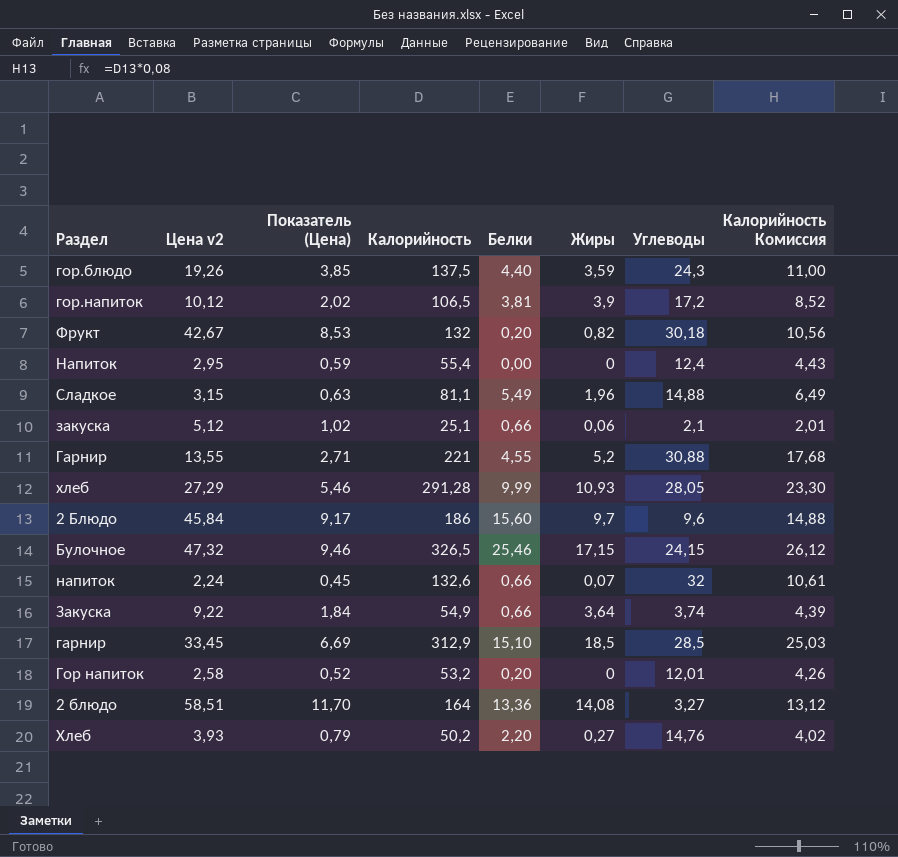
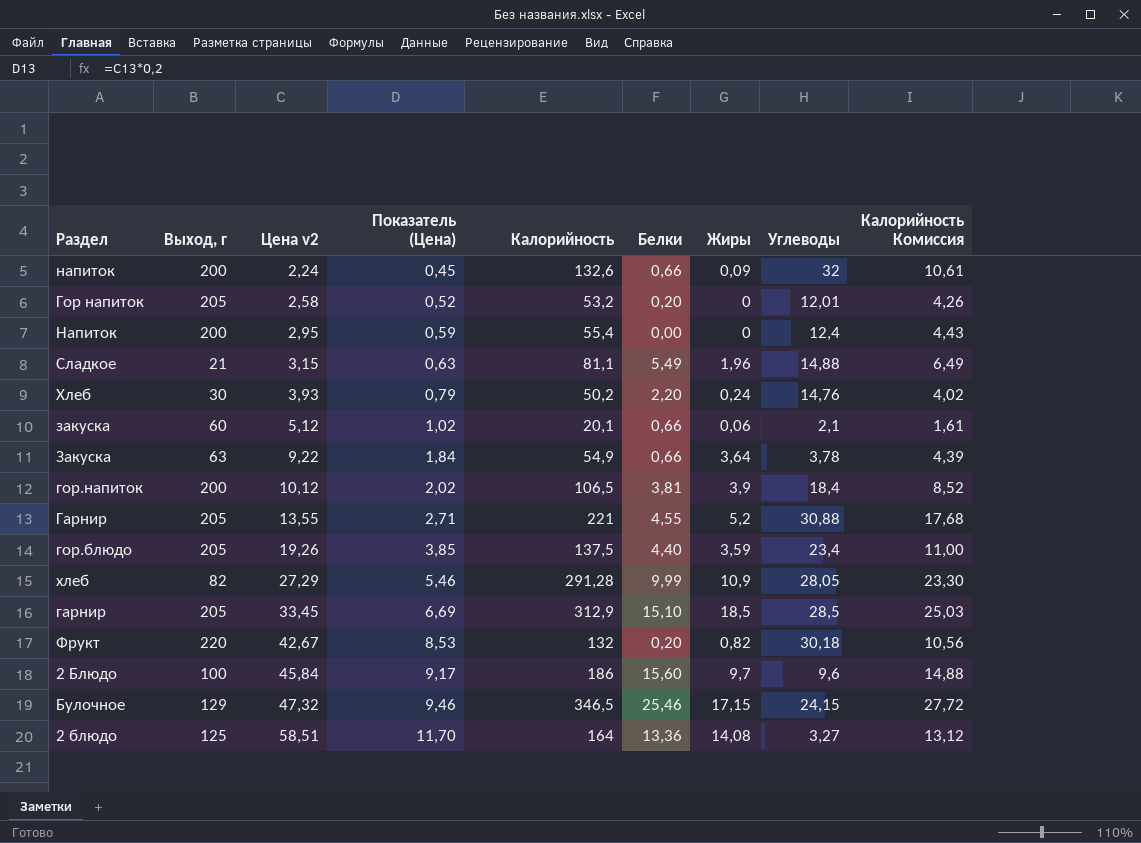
row order: none -> Цена v2 ascending
column Выход, г | position: none -> 2
напиток | Жиры: 0,07 -> 0,09
Хлеб | Жиры: 0,27 -> 0,24
закуска | Калорийность: 25,1 -> 20,1
закуска | Калорийность Комиссия: 2,01 -> 1,61
Закуска | Углеводы: 3,74 -> 3,78
гор.напиток | Углеводы: 17,2 -> 18,4
гор.блюдо | Углеводы: 24,3 -> 23,4
хлеб | Жиры: 10,93 -> 10,9
Булочное | Калорийность: 326,5 -> 346,5
Булочное | Калорийность Комиссия: 26,12 -> 27,72

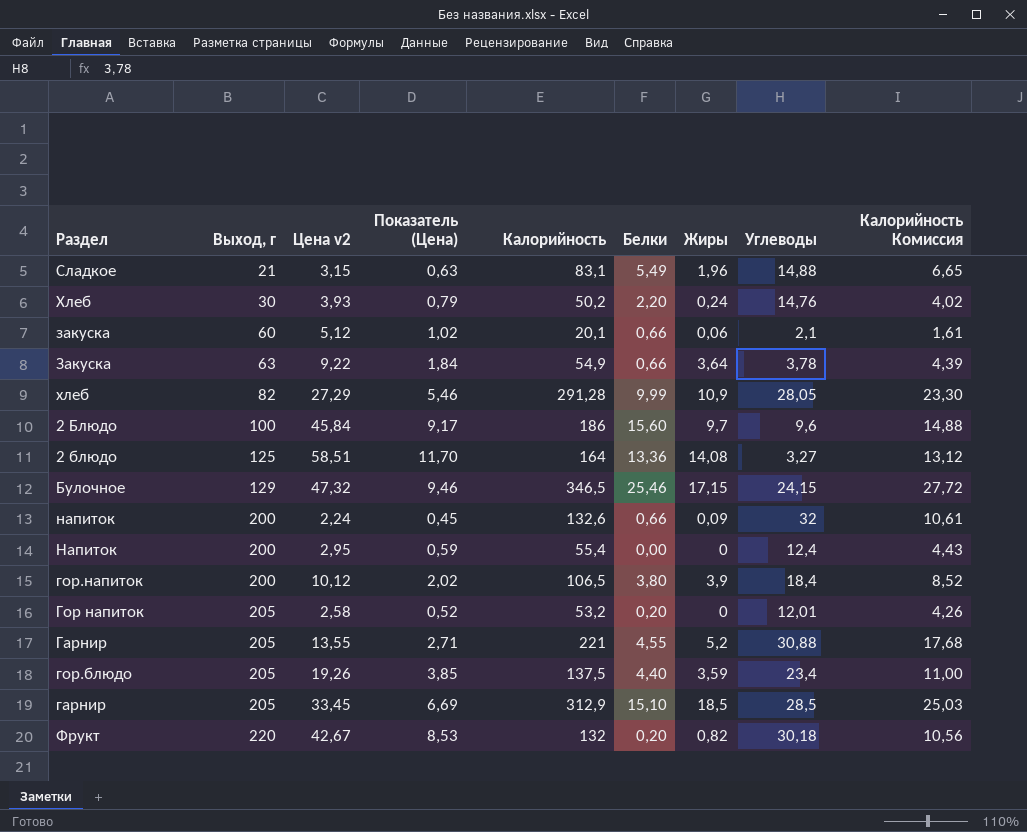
row order: Цена v2 ascending -> Выход, г ascending
Сладкое | Калорийность: 81,1 -> 83,1
Сладкое | Калорийность Комиссия: 6,49 -> 6,65
гор.напиток | Белки: 3,81 -> 3,80

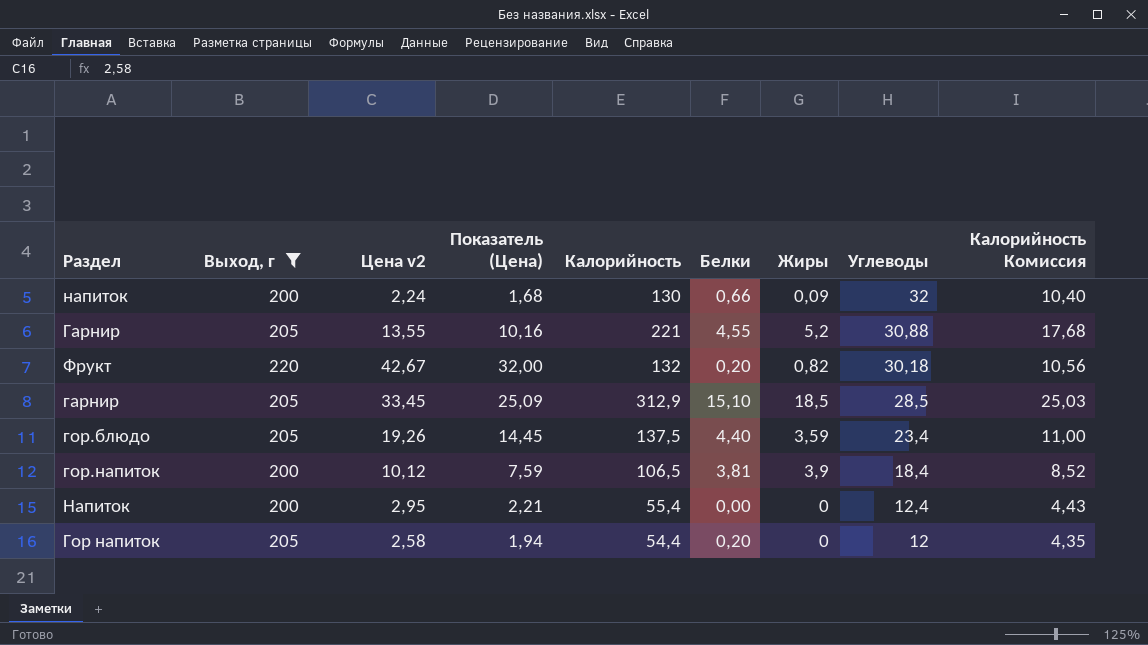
filter: none -> Выход, г >= 200
row order: Выход, г ascending -> Углеводы descending
column Показатель (Цена) | formula: [Цена v2] * 0,2 -> [Цена v2] * 0,75
напиток | Калорийность: 132,6 -> 130
напиток | Калорийность Комиссия: 10,61 -> 10,40
гор.напиток | Белки: 3,80 -> 3,81
Гор напиток | Калорийность: 53,2 -> 54,4
Гор напиток | Углеводы: 12,01 -> 12
Гор напиток | Калорийность Комиссия: 4,26 -> 4,35

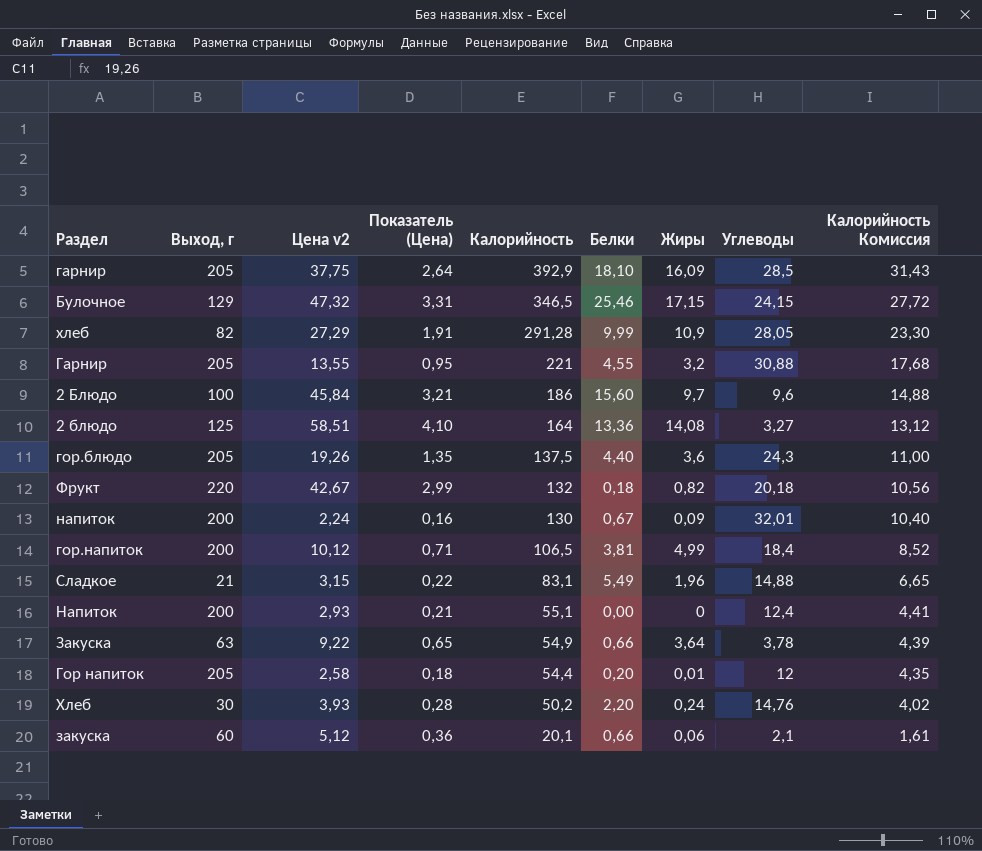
filter: Выход, г >= 200 -> none
row order: Углеводы descending -> Калорийность descending
column Показатель (Цена) | formula: [Цена v2] * 0,75 -> [Цена v2] * 0,07
гарнир | Цена v2: 33,45 -> 37,75
гарнир | Калорийность: 312,9 -> 392,9
гарнир | Белки: 15,10 -> 18,10
гарнир | Жиры: 18,5 -> 16,09
гарнир | Калорийность Комиссия: 25,03 -> 31,43
Гарнир | Жиры: 5,2 -> 3,2
гор.блюдо | Жиры: 3,59 -> 3,6
гор.блюдо | Углеводы: 23,4 -> 24,3
Фрукт | Белки: 0,20 -> 0,18
Фрукт | Углеводы: 30,18 -> 20,18
напиток | Белки: 0,66 -> 0,67
напиток | Углеводы: 32 -> 32,01
гор.напиток | Жиры: 3,9 -> 4,99
Напиток | Цена v2: 2,95 -> 2,93
Напиток | Калорийность: 55,4 -> 55,1
Напиток | Калорийность Комиссия: 4,43 -> 4,41
Гор напиток | Жиры: 0 -> 0,01

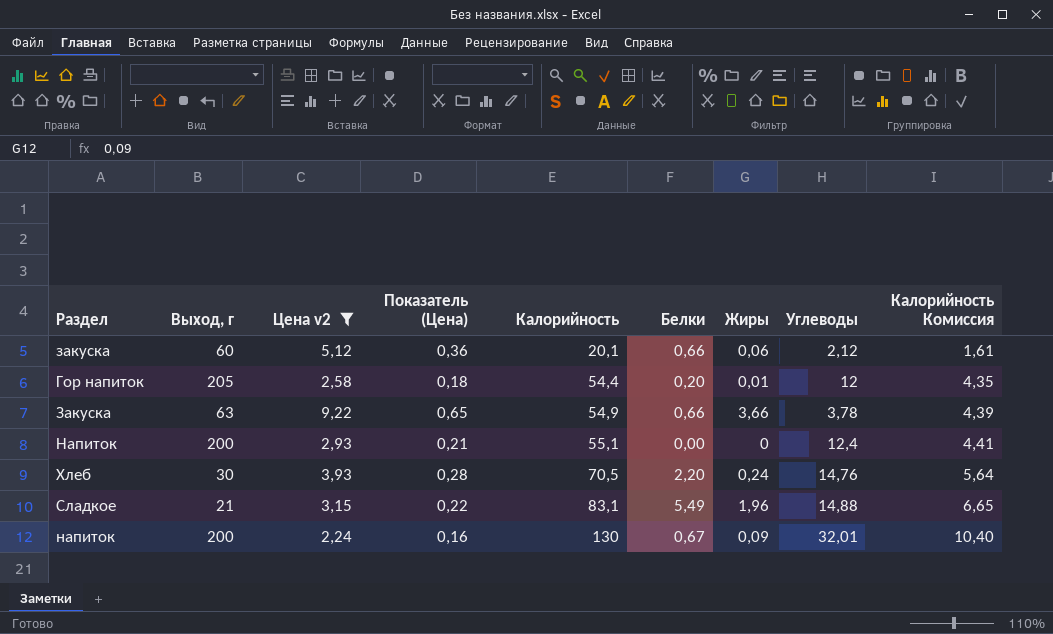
filter: none -> Цена v2 <= 9,22
row order: Калорийность descending -> Калорийность ascending
закуска | Углеводы: 2,1 -> 2,12
Закуска | Жиры: 3,64 -> 3,66
Хлеб | Калорийность: 50,2 -> 70,5
Хлеб | Калорийность Комиссия: 4,02 -> 5,64

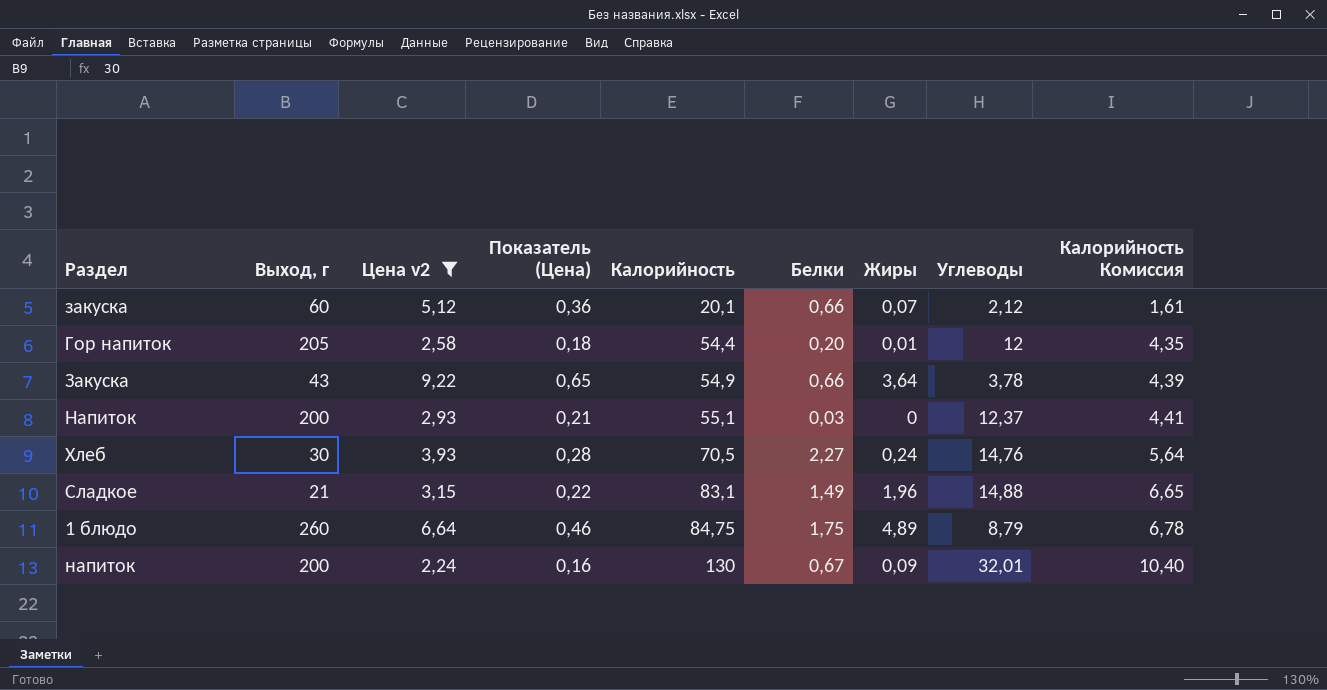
закуска | Жиры: 0,06 -> 0,07
Закуска | Выход, г: 63 -> 43
Закуска | Жиры: 3,66 -> 3,64
Напиток | Белки: 0,00 -> 0,03
Напиток | Углеводы: 12,4 -> 12,37
Хлеб | Белки: 2,20 -> 2,27
Сладкое | Белки: 5,49 -> 1,49
row 1 блюдо: none -> 260 | 6,64 | 0,46 | 84,75 | 1,75 | 4,89 | 8,79 | 6,78

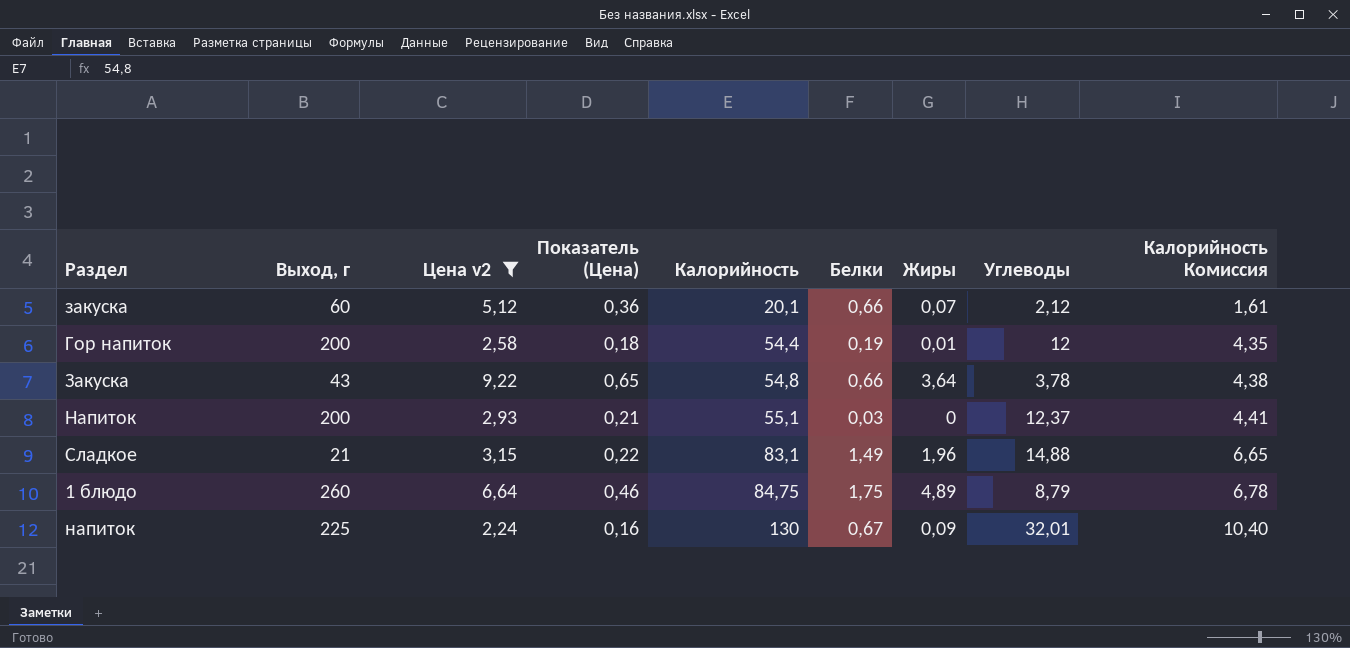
row Хлеб: 30 | 3,93 | 0,28 | 70,5 | 2,27 | 0,24 | 14,76 | 5,64 -> none
Гор напиток | Выход, г: 205 -> 200
Гор напиток | Белки: 0,20 -> 0,19
Закуска | Калорийность: 54,9 -> 54,8
Закуска | Калорийность Комиссия: 4,39 -> 4,38
напиток | Выход, г: 200 -> 225

